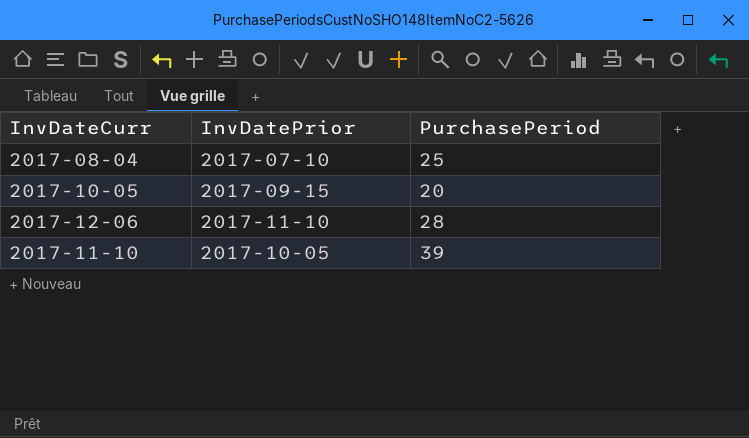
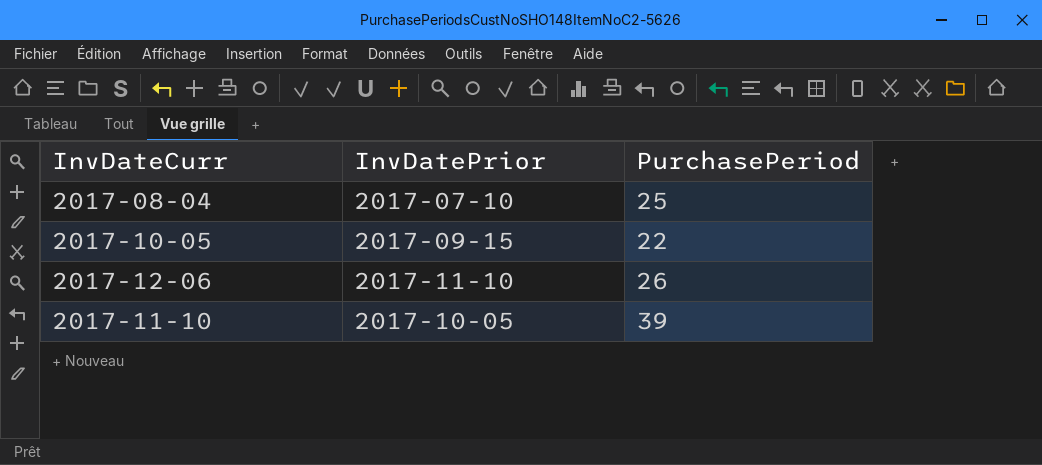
2017-10-05 | PurchasePeriod: 20 -> 22
2017-12-06 | PurchasePeriod: 28 -> 26

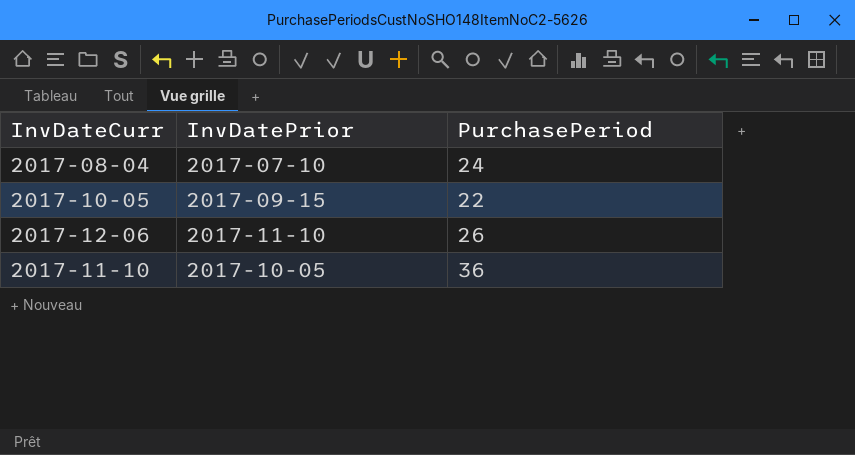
2017-08-04 | PurchasePeriod: 25 -> 24
2017-11-10 | PurchasePeriod: 39 -> 36

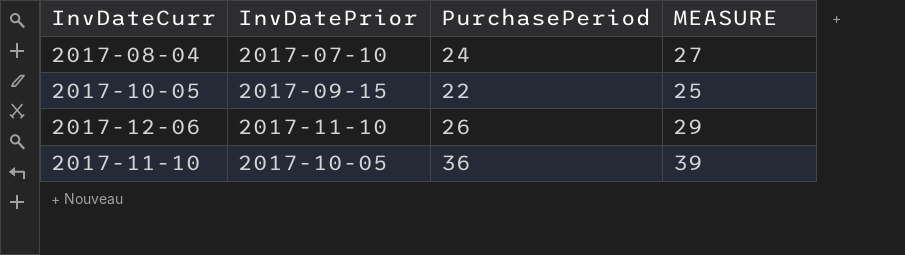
column MEASURE | formula: none -> [PurchasePeriod] + 3

